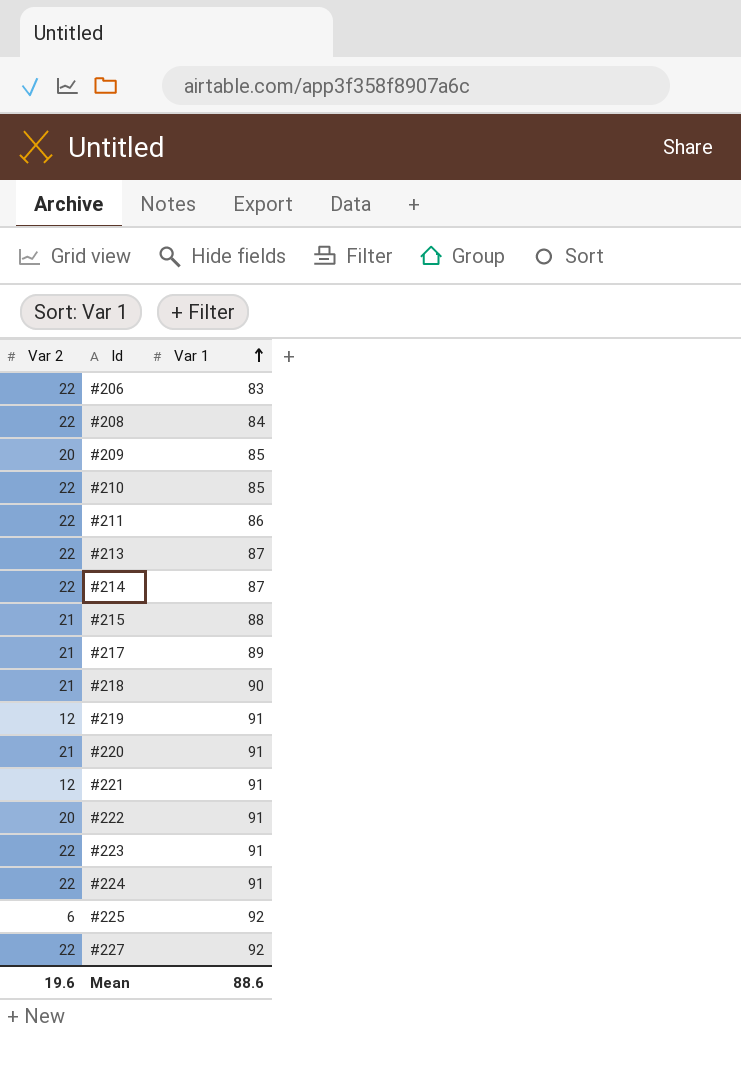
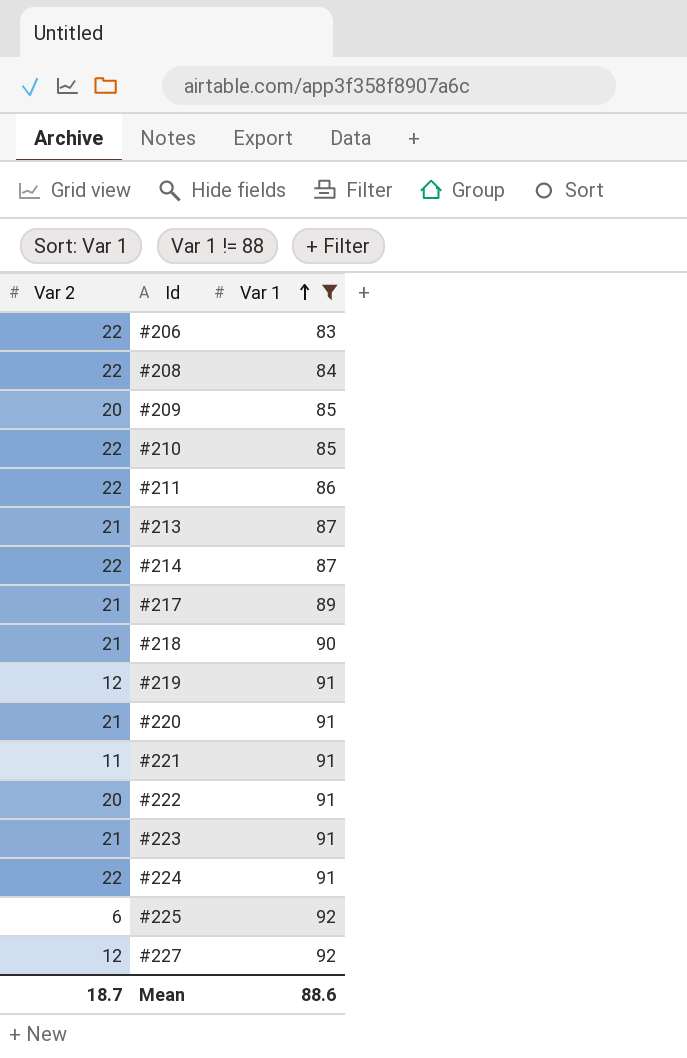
filter: none -> Var 1 != 88
#213 | Var 2: 22 -> 21
#221 | Var 2: 12 -> 11
#223 | Var 2: 22 -> 21
#227 | Var 2: 22 -> 12
Mean | Var 2: 19.6 -> 18.7

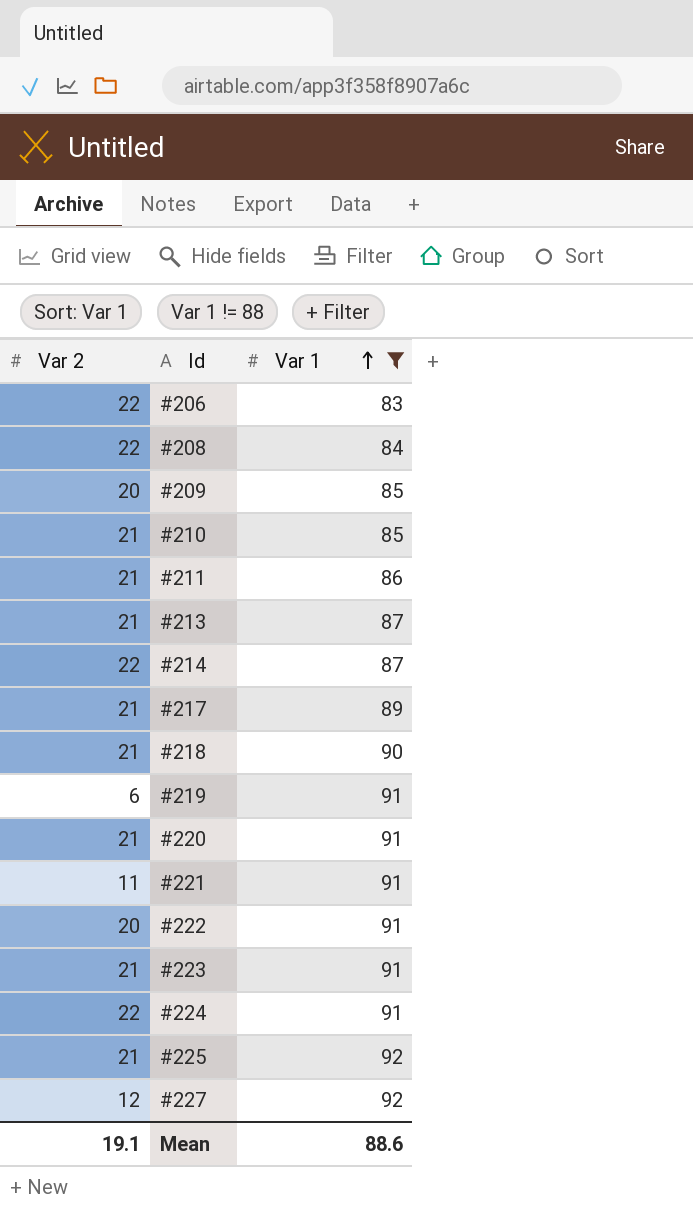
#210 | Var 2: 22 -> 21
#211 | Var 2: 22 -> 21
#219 | Var 2: 12 -> 6
#225 | Var 2: 6 -> 21
Mean | Var 2: 18.7 -> 19.1

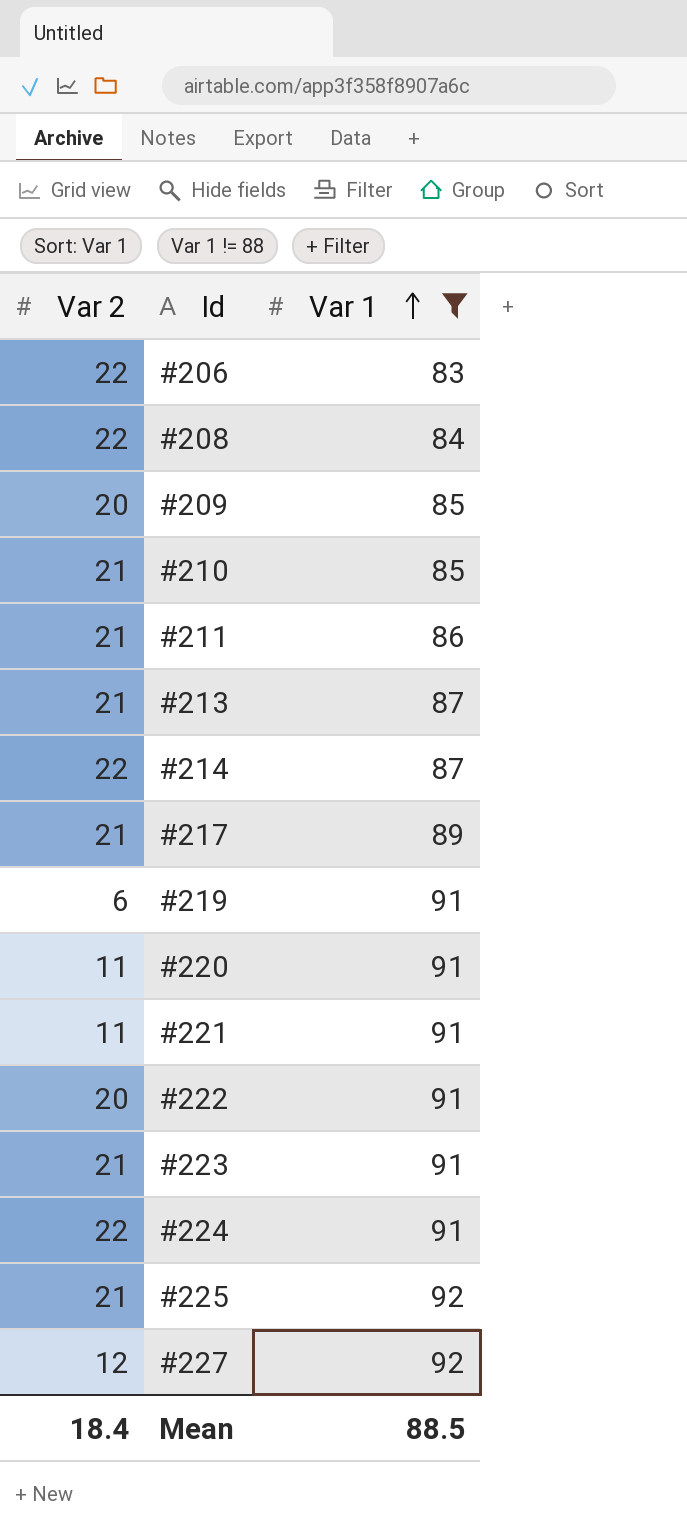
row #218: 21 | 90 -> none
#220 | Var 2: 21 -> 11
Mean | Var 2: 19.1 -> 18.4
Mean | Var 1: 88.6 -> 88.5

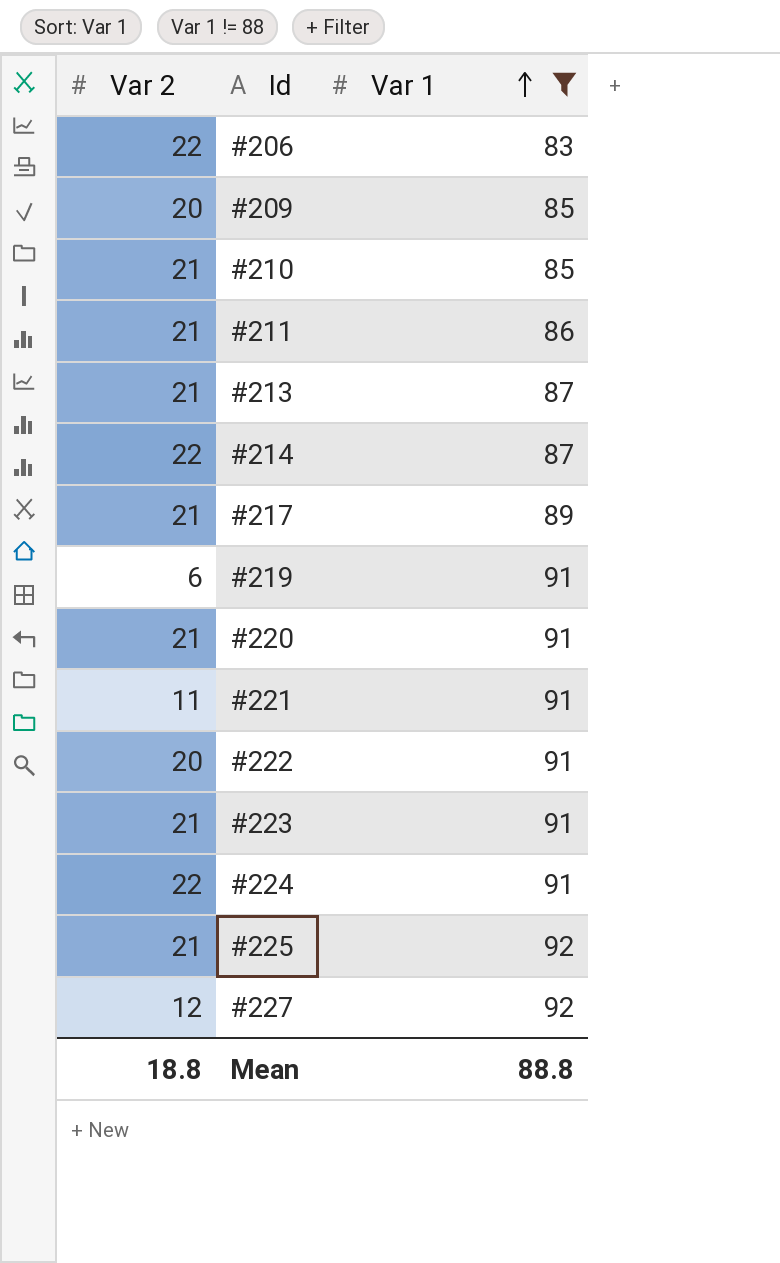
row #208: 22 | 84 -> none
#220 | Var 2: 11 -> 21
Mean | Var 2: 18.4 -> 18.8
Mean | Var 1: 88.5 -> 88.8

